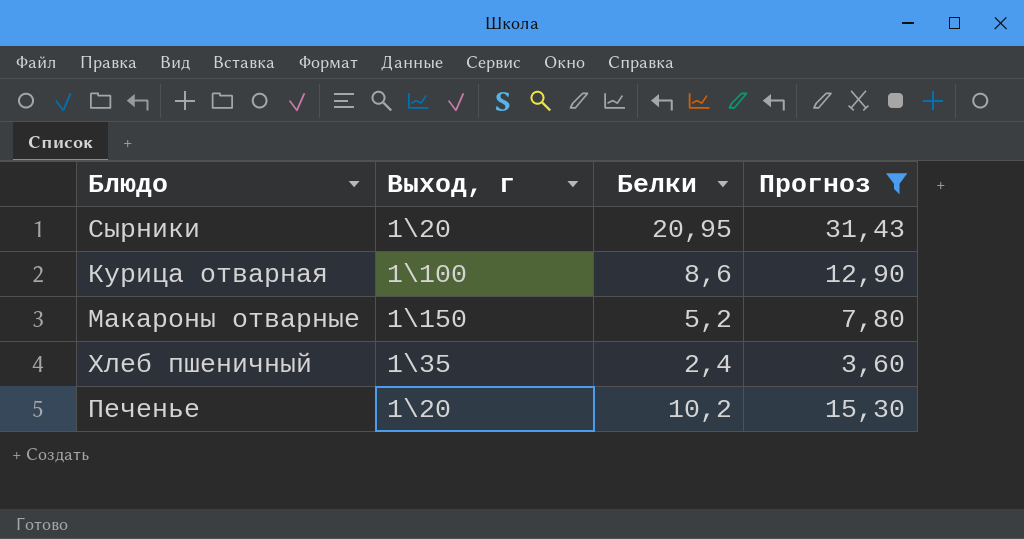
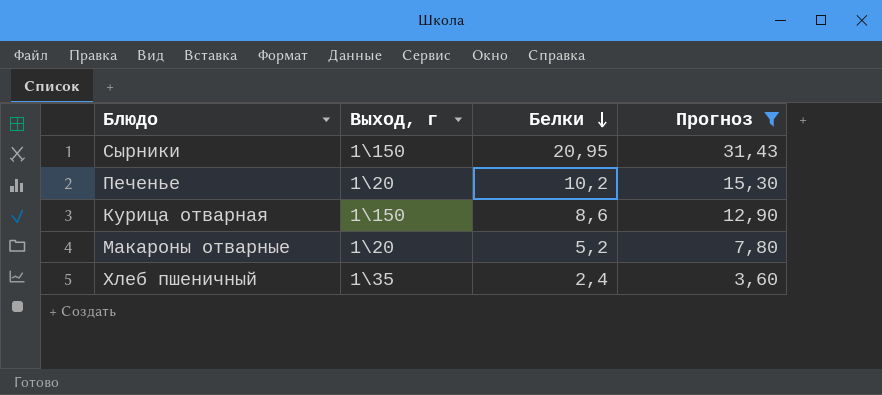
row order: none -> Белки descending
Сырники | Выход, г: 1\20 -> 1\150
Курица отварная | Выход, г: 1\100 -> 1\150
Макароны отварные | Выход, г: 1\150 -> 1\20

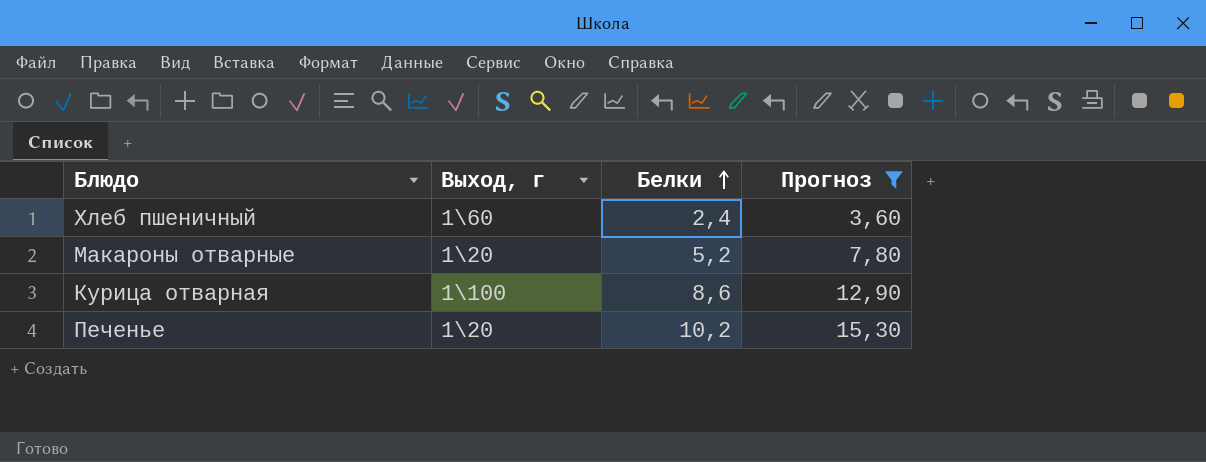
row order: Белки descending -> Белки ascending
row Сырники: 1\150 | 20,95 | 31,43 -> none
Хлеб пшеничный | Выход, г: 1\35 -> 1\60
Курица отварная | Выход, г: 1\150 -> 1\100

